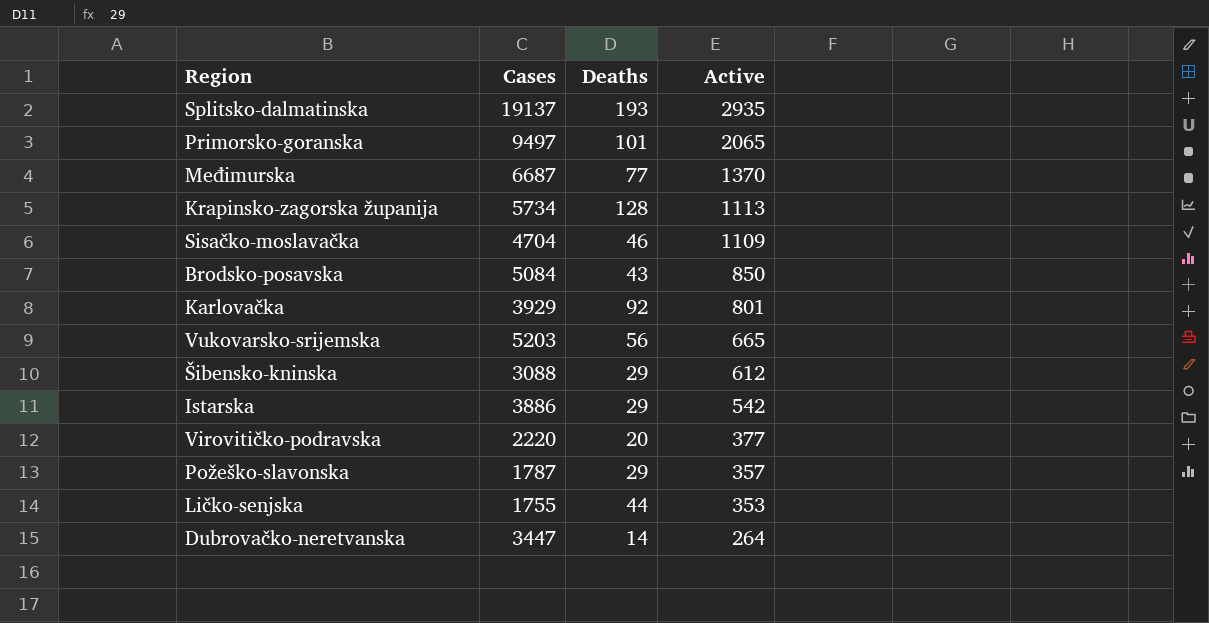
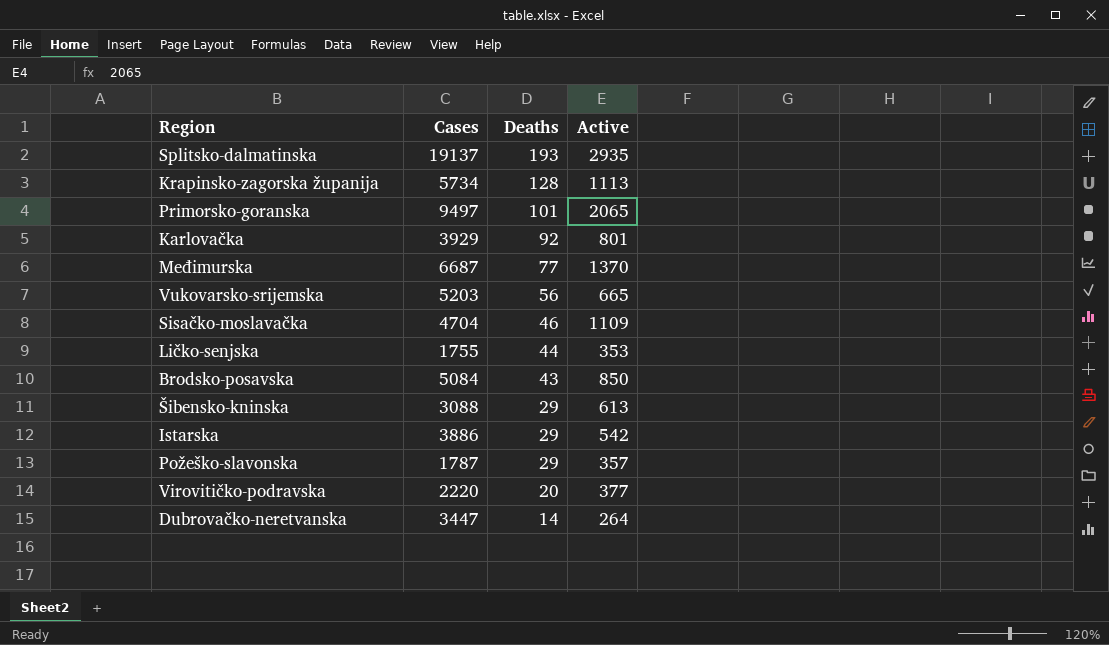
row order: Active descending -> Deaths descending
Šibensko-kninska | Active: 612 -> 613

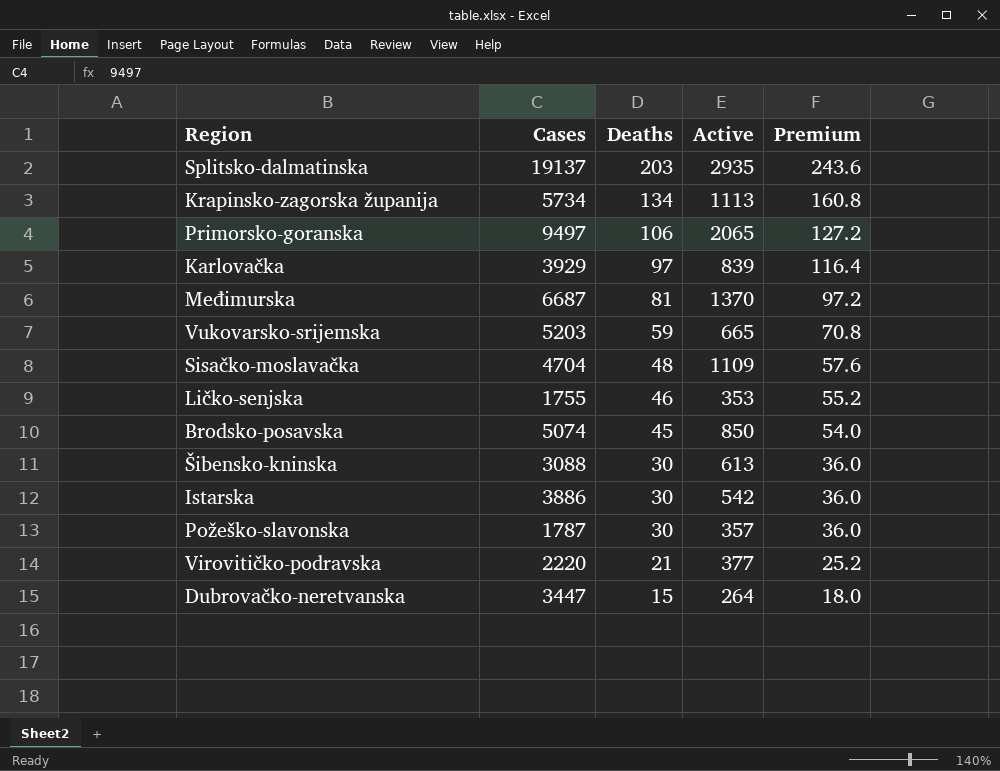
column Premium | formula: none -> [Deaths] * 1.2
Splitsko-dalmatinska | Deaths: 193 -> 203
Krapinsko-zagorska županija | Deaths: 128 -> 134
Primorsko-goranska | Deaths: 101 -> 106
Karlovačka | Deaths: 92 -> 97
Karlovačka | Active: 801 -> 839
Međimurska | Deaths: 77 -> 81
Vukovarsko-srijemska | Deaths: 56 -> 59
Sisačko-moslavačka | Deaths: 46 -> 48
Ličko-senjska | Deaths: 44 -> 46
Brodsko-posavska | Cases: 5084 -> 5074
Brodsko-posavska | Deaths: 43 -> 45
Šibensko-kninska | Deaths: 29 -> 30
Istarska | Deaths: 29 -> 30
Požeško-slavonska | Deaths: 29 -> 30
Virovitičko-podravska | Deaths: 20 -> 21
Dubrovačko-neretvanska | Deaths: 14 -> 15

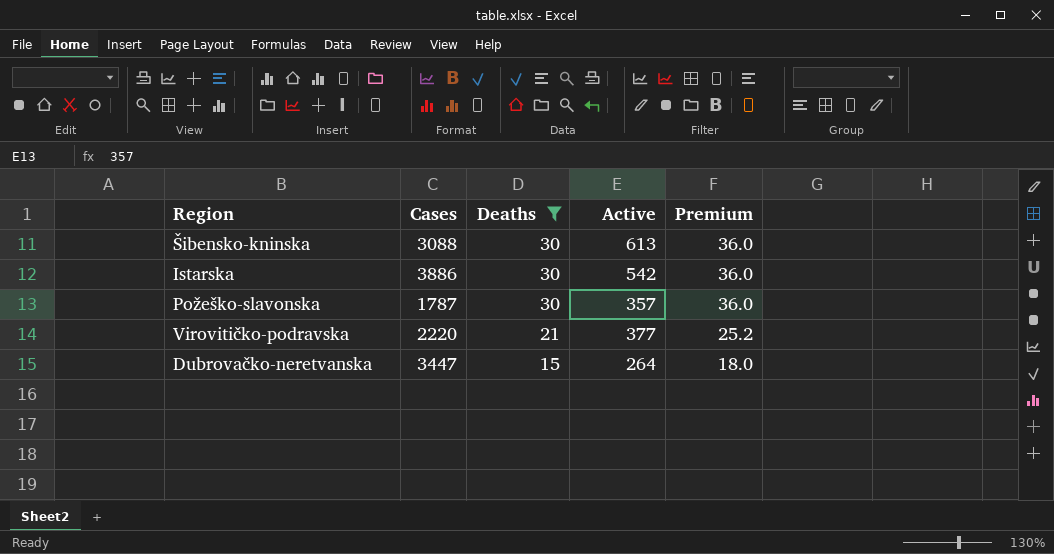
filter: none -> Deaths <= 30

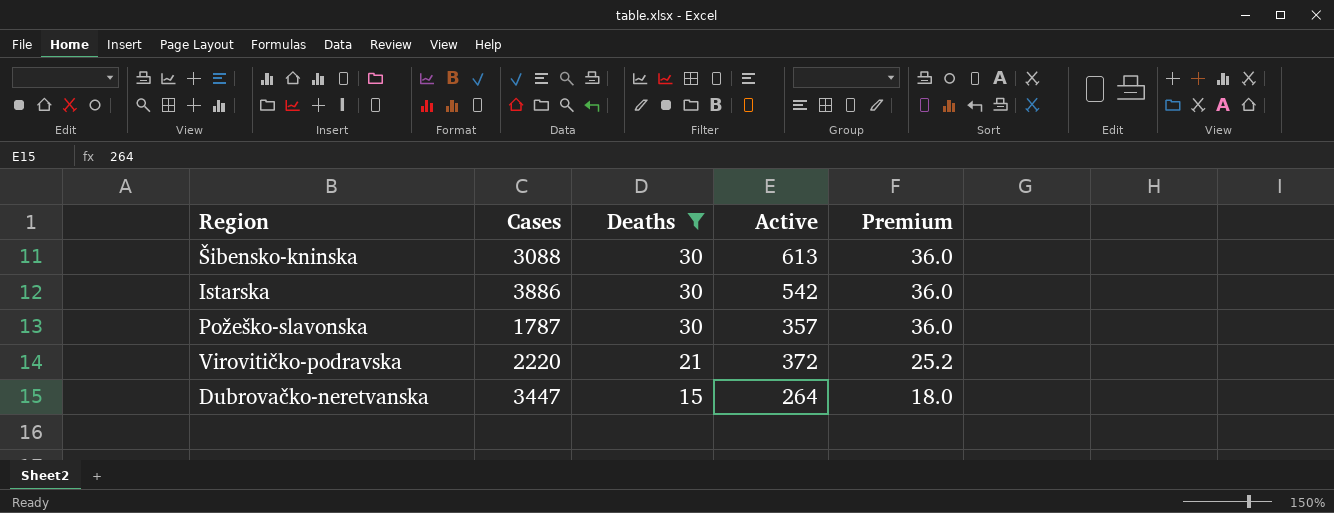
Virovitičko-podravska | Active: 377 -> 372

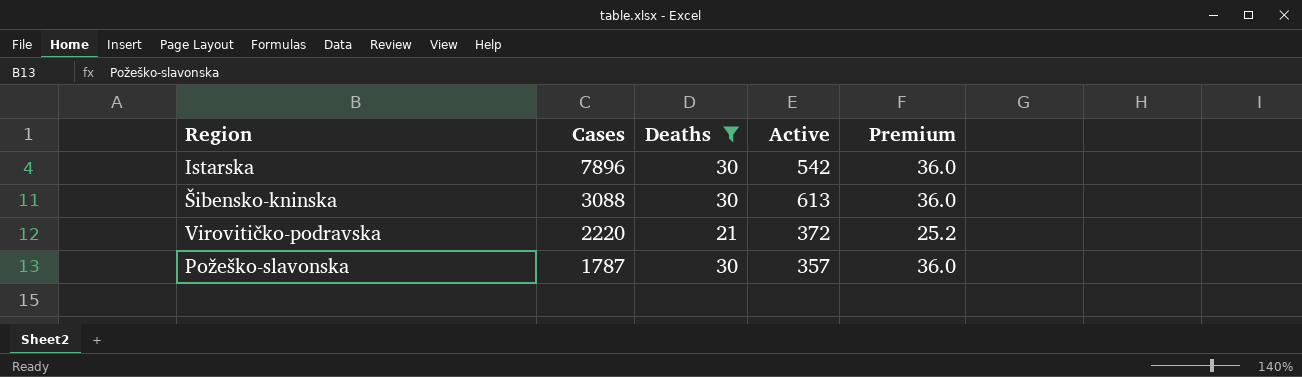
row order: Deaths descending -> Cases descending
row Dubrovačko-neretvanska: 3447 | 15 | 264 | 18.0 -> none
Istarska | Cases: 3886 -> 7896

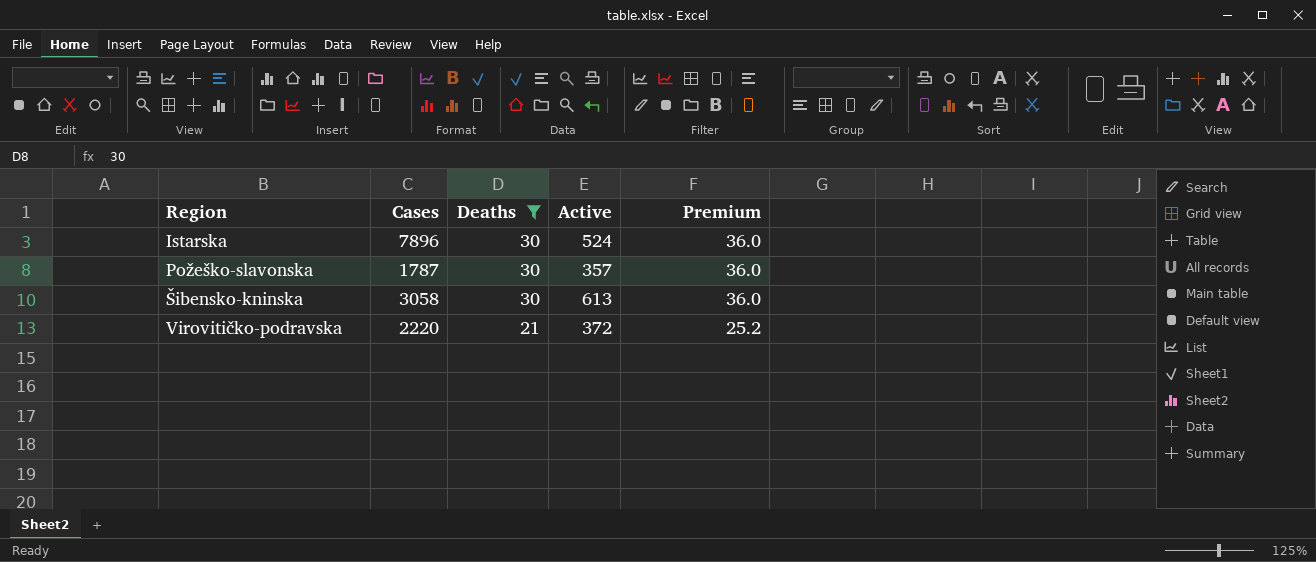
row order: Cases descending -> Region ascending
Istarska | Active: 542 -> 524
Šibensko-kninska | Cases: 3088 -> 3058

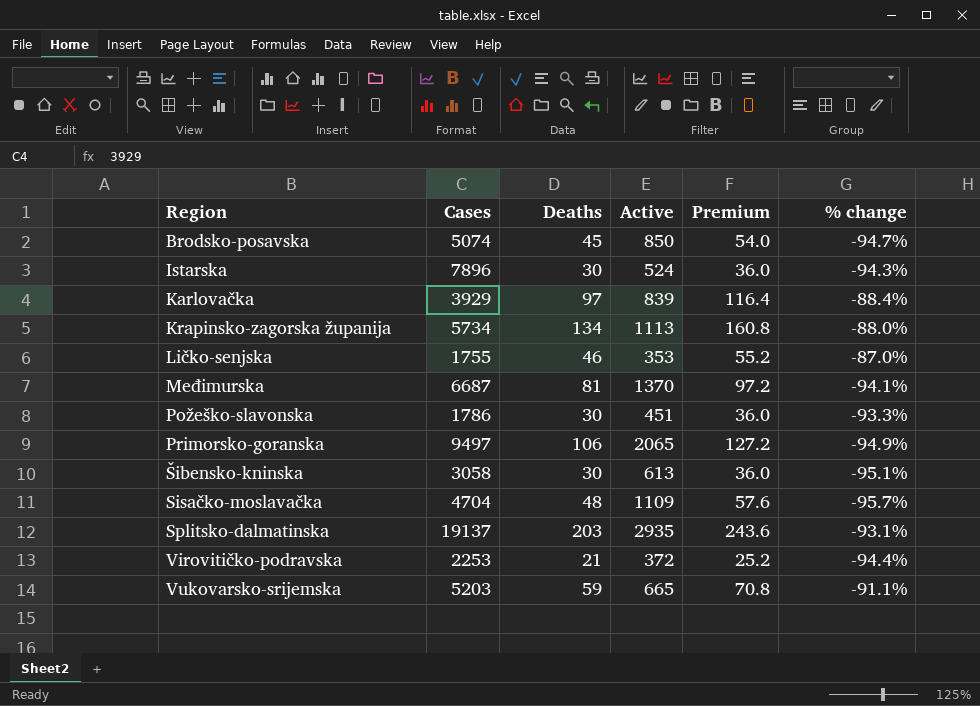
filter: Deaths <= 30 -> none
column % change | formula: none -> ([Deaths] - [Active]) / [Active]
Požeško-slavonska | Cases: 1787 -> 1786
Požeško-slavonska | Active: 357 -> 451
Virovitičko-podravska | Cases: 2220 -> 2253

